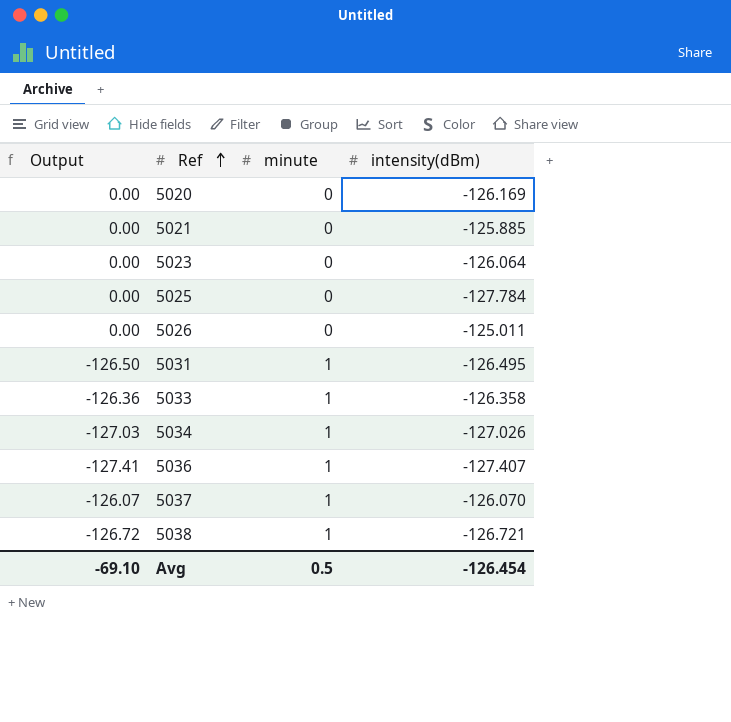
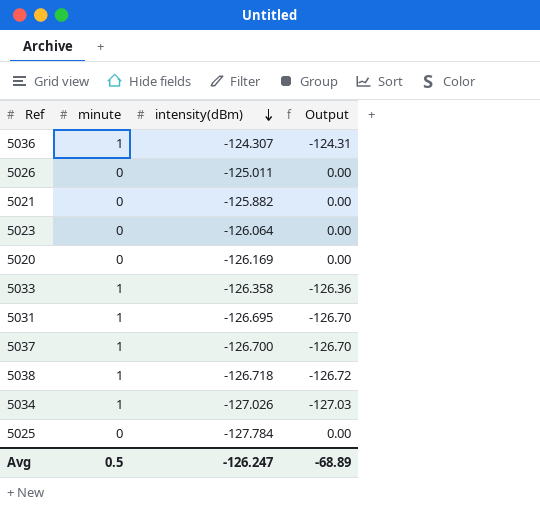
row order: Ref ascending -> intensity(dBm) descending
column Output | position: 1 -> 4
5036 | intensity(dBm): -127.407 -> -124.307
5036 | Output: -127.41 -> -124.31
5021 | intensity(dBm): -125.885 -> -125.882
5031 | intensity(dBm): -126.495 -> -126.695
5031 | Output: -126.50 -> -126.70
5037 | intensity(dBm): -126.070 -> -126.700
5037 | Output: -126.07 -> -126.70
5038 | intensity(dBm): -126.721 -> -126.718
Avg | intensity(dBm): -126.454 -> -126.247
Avg | Output: -69.10 -> -68.89

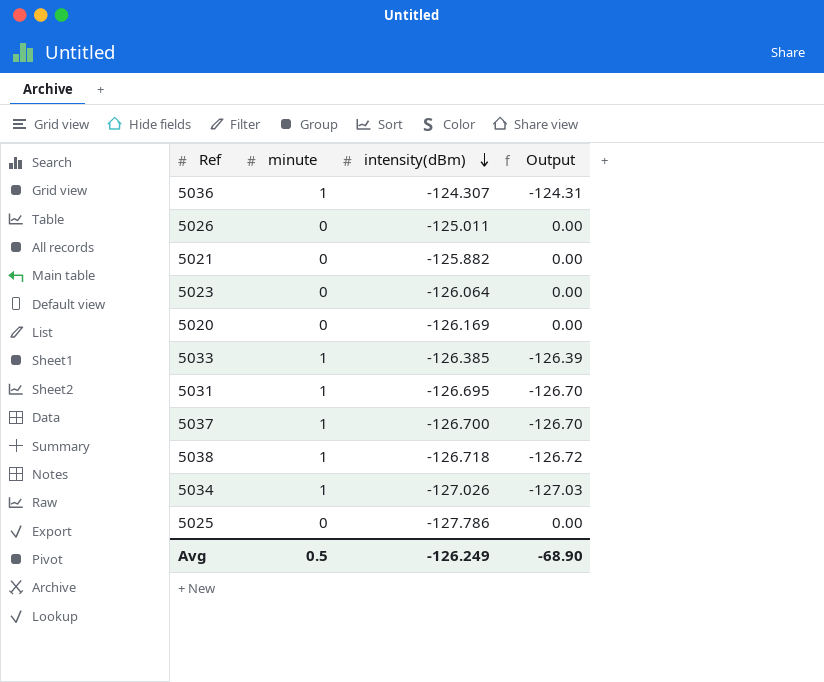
5033 | intensity(dBm): -126.358 -> -126.385
5033 | Output: -126.36 -> -126.39
5025 | intensity(dBm): -127.784 -> -127.786
Avg | intensity(dBm): -126.247 -> -126.249
Avg | Output: -68.89 -> -68.90

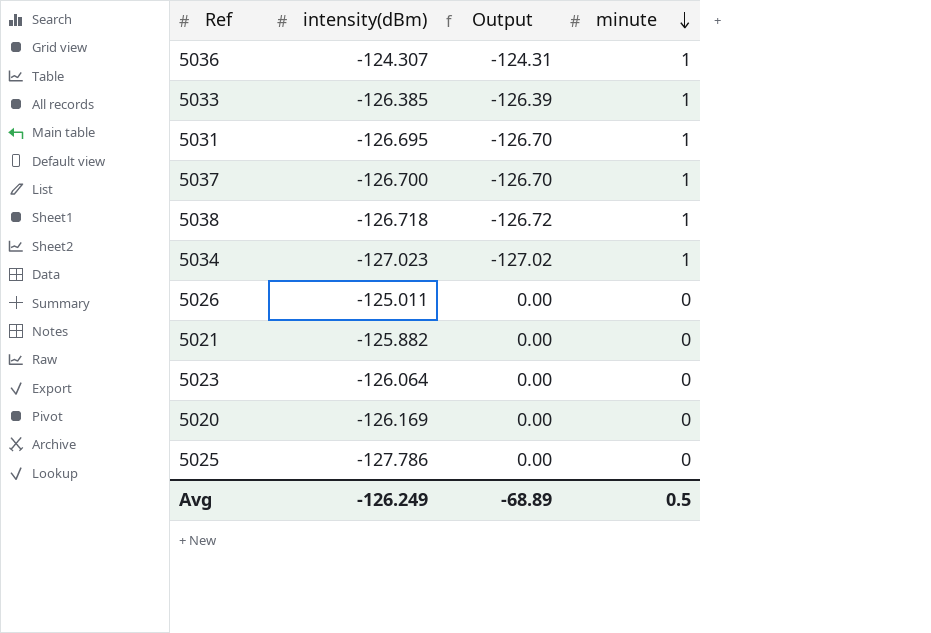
row order: intensity(dBm) descending -> minute descending
column minute | position: 2 -> 4
5034 | intensity(dBm): -127.026 -> -127.023
5034 | Output: -127.03 -> -127.02
Avg | Output: -68.90 -> -68.89

